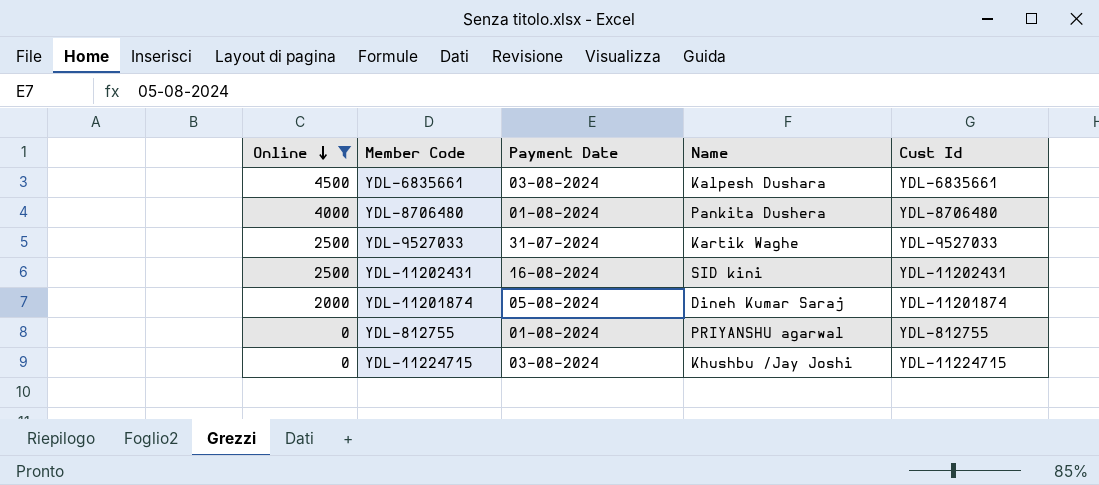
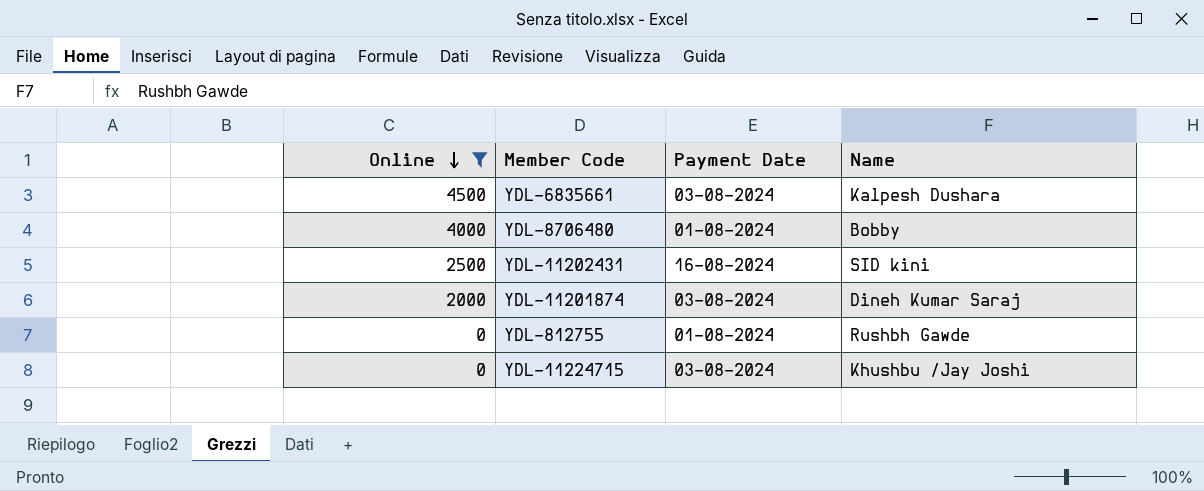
column Cust Id | position: 5 -> none
row YDL-9527033: 2500 | 31-07-2024 | Kartik Waghe | YDL-9527033 -> none
YDL-8706480 | Name: Pankita Dushera -> Bobby
YDL-11201874 | Payment Date: 05-08-2024 -> 03-08-2024
YDL-812755 | Name: PRIYANSHU agarwal -> Rushbh Gawde

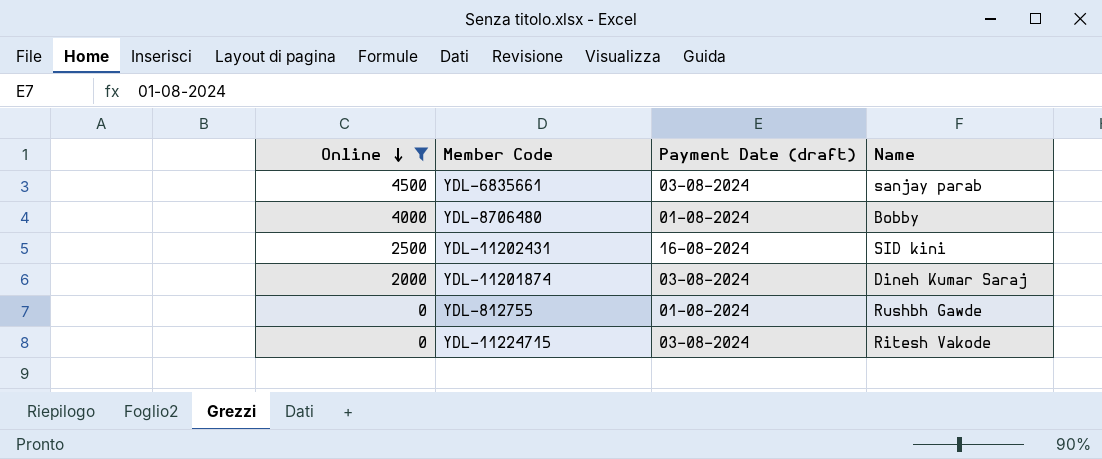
column name: Payment Date -> Payment Date (draft)
YDL-6835661 | Name: Kalpesh Dushara -> sanjay parab
YDL-11224715 | Name: Khushbu /Jay Joshi -> Ritesh Vakode

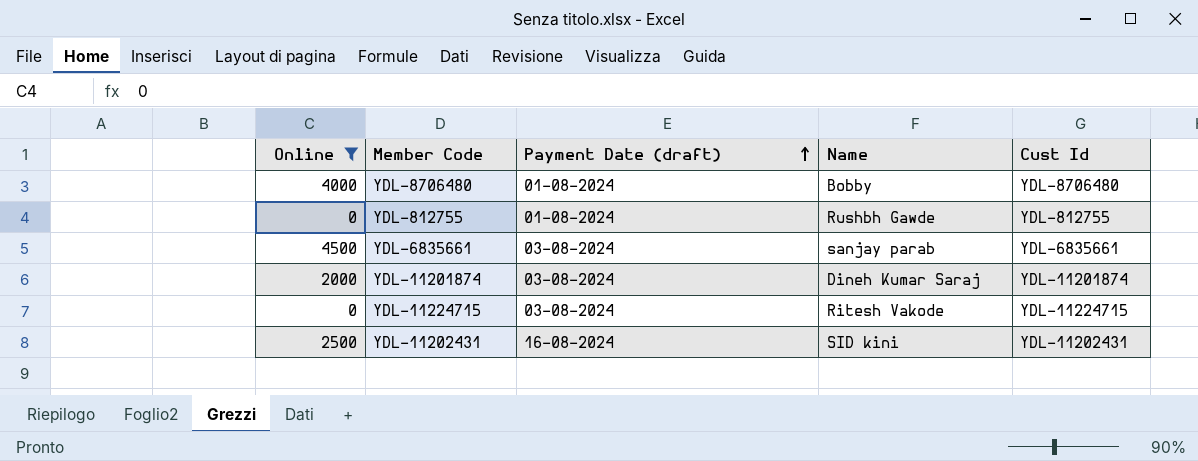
row order: Online descending -> Payment Date (draft) ascending
column Cust Id | position: none -> 5

